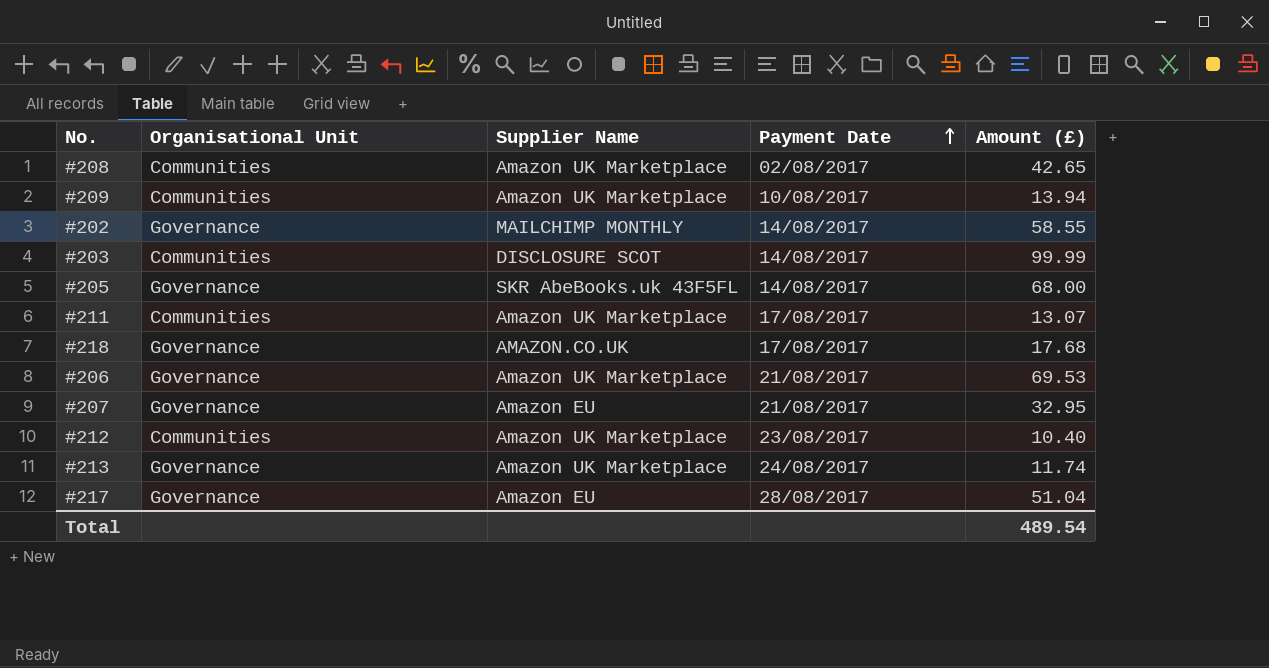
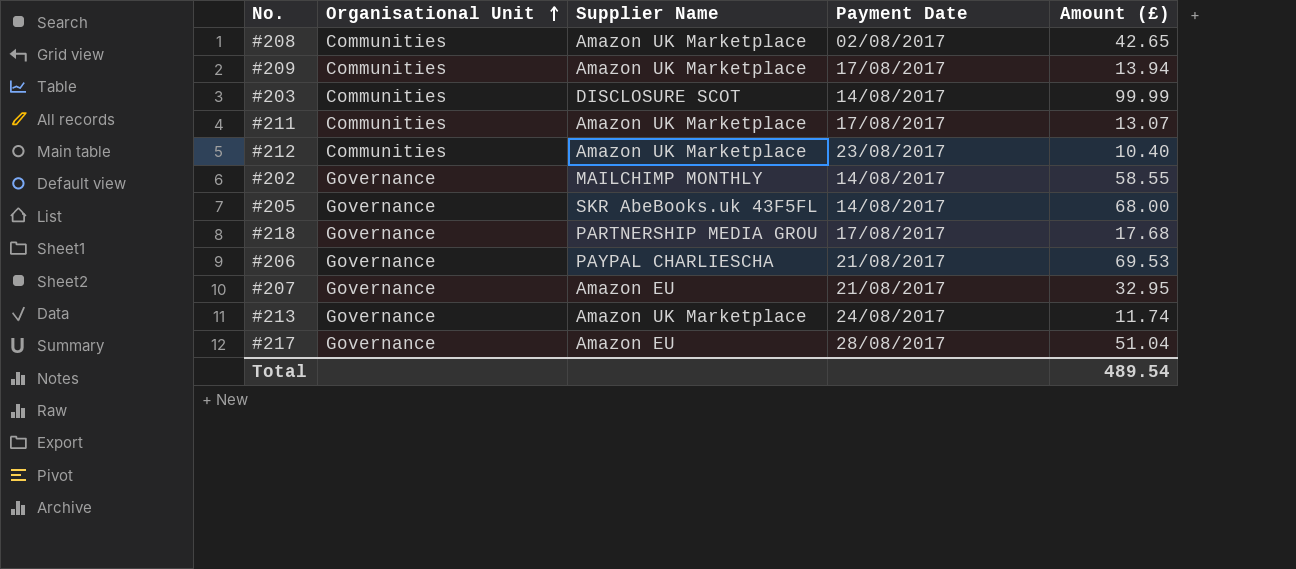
row order: Payment Date ascending -> Organisational Unit ascending
#209 | Payment Date: 10/08/2017 -> 17/08/2017
#218 | Supplier Name: AMAZON.CO.UK -> PARTNERSHIP MEDIA GROU
#206 | Supplier Name: Amazon UK Marketplace -> PAYPAL CHARLIESCHA

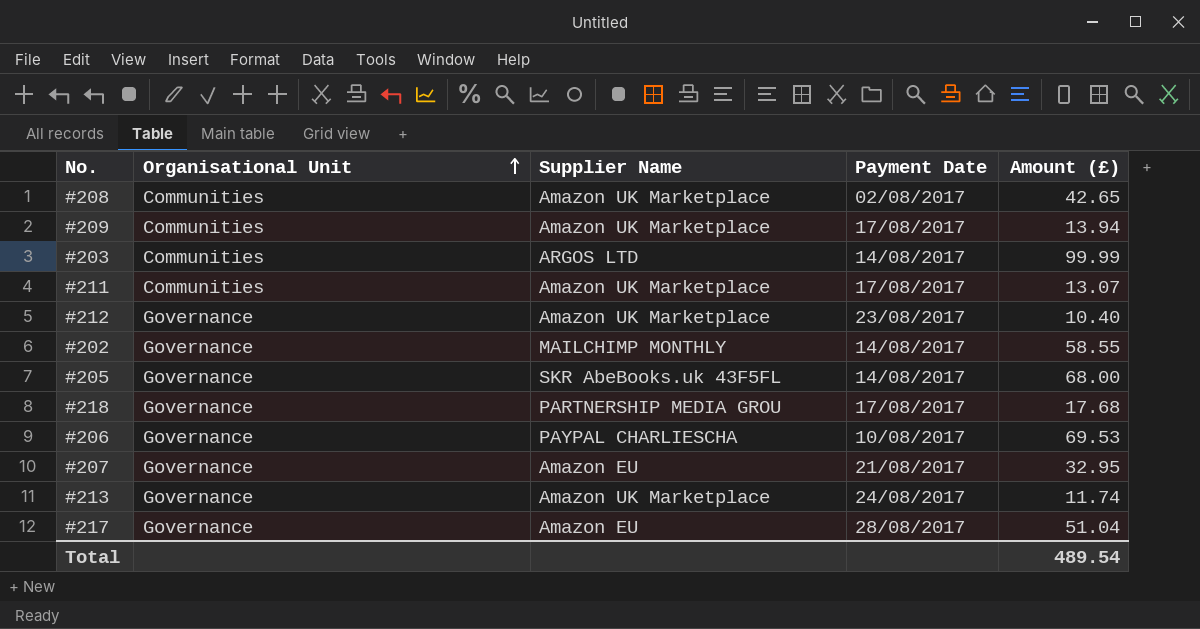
#203 | Supplier Name: DISCLOSURE SCOT -> ARGOS LTD
#212 | Organisational Unit: Communities -> Governance
#206 | Payment Date: 21/08/2017 -> 10/08/2017

